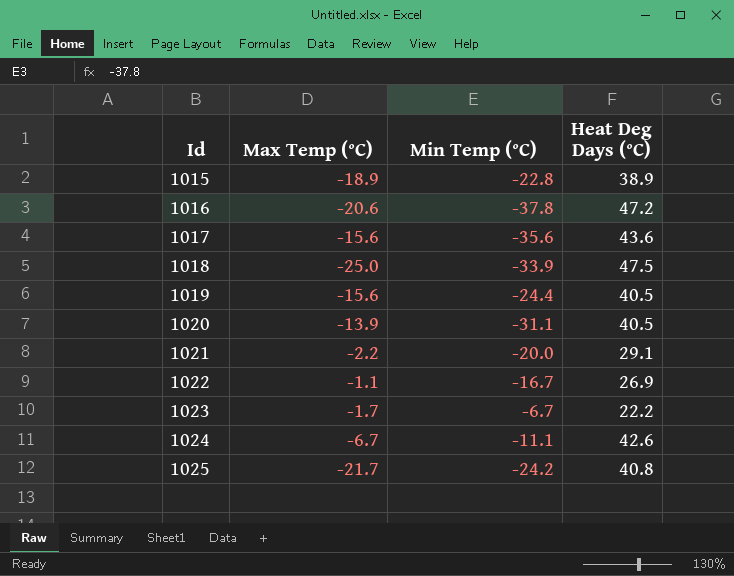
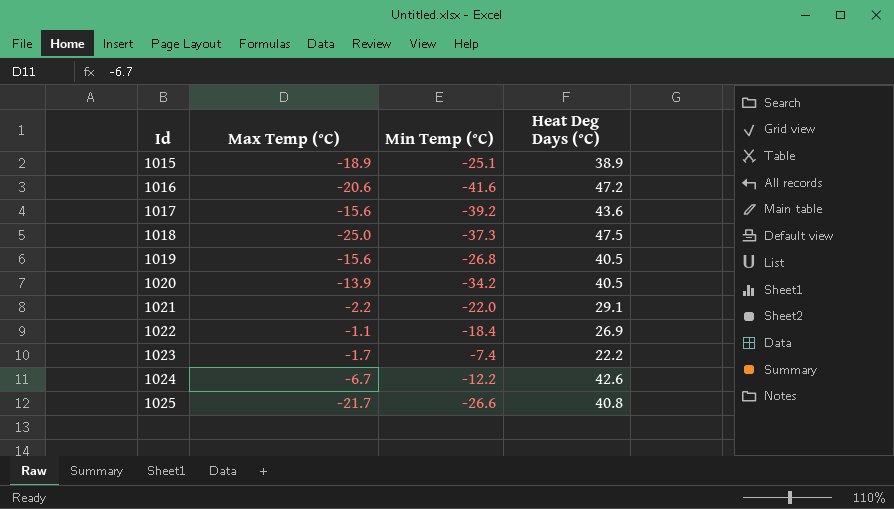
1015 | Min Temp (°C): -22.8 -> -25.1
1016 | Min Temp (°C): -37.8 -> -41.6
1017 | Min Temp (°C): -35.6 -> -39.2
1018 | Min Temp (°C): -33.9 -> -37.3
1019 | Min Temp (°C): -24.4 -> -26.8
1020 | Min Temp (°C): -31.1 -> -34.2
1021 | Min Temp (°C): -20.0 -> -22.0
1022 | Min Temp (°C): -16.7 -> -18.4
1023 | Min Temp (°C): -6.7 -> -7.4
1024 | Min Temp (°C): -11.1 -> -12.2
1025 | Min Temp (°C): -24.2 -> -26.6

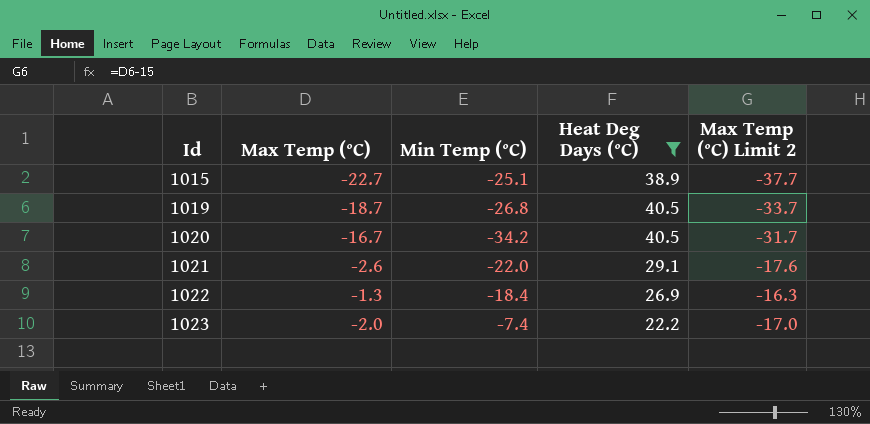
filter: none -> Heat Deg Days (°C) <= 40.5
column Max Temp (°C) Limit 2 | formula: none -> [Max Temp (°C)] - 15
1015 | Max Temp (°C): -18.9 -> -22.7
1019 | Max Temp (°C): -15.6 -> -18.7
1020 | Max Temp (°C): -13.9 -> -16.7
1021 | Max Temp (°C): -2.2 -> -2.6
1022 | Max Temp (°C): -1.1 -> -1.3
1023 | Max Temp (°C): -1.7 -> -2.0

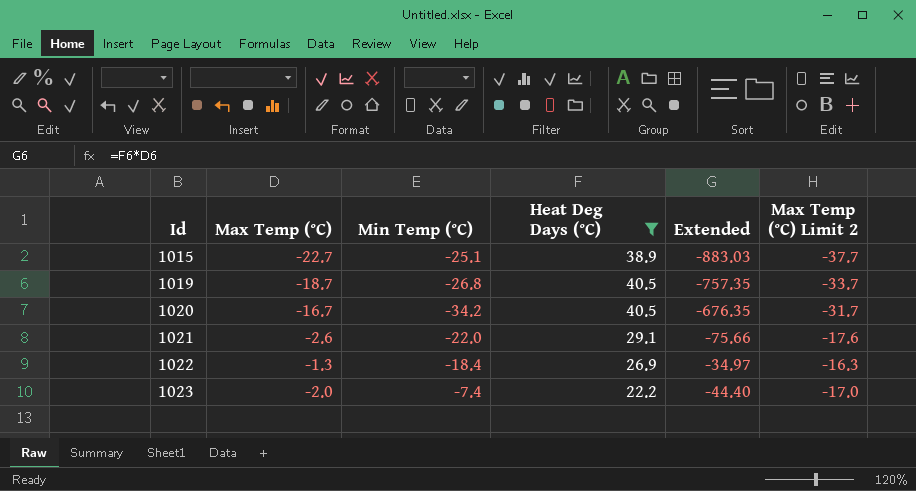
column Extended | formula: none -> [Max Temp (°C)] * [Heat Deg Days (°C)]

